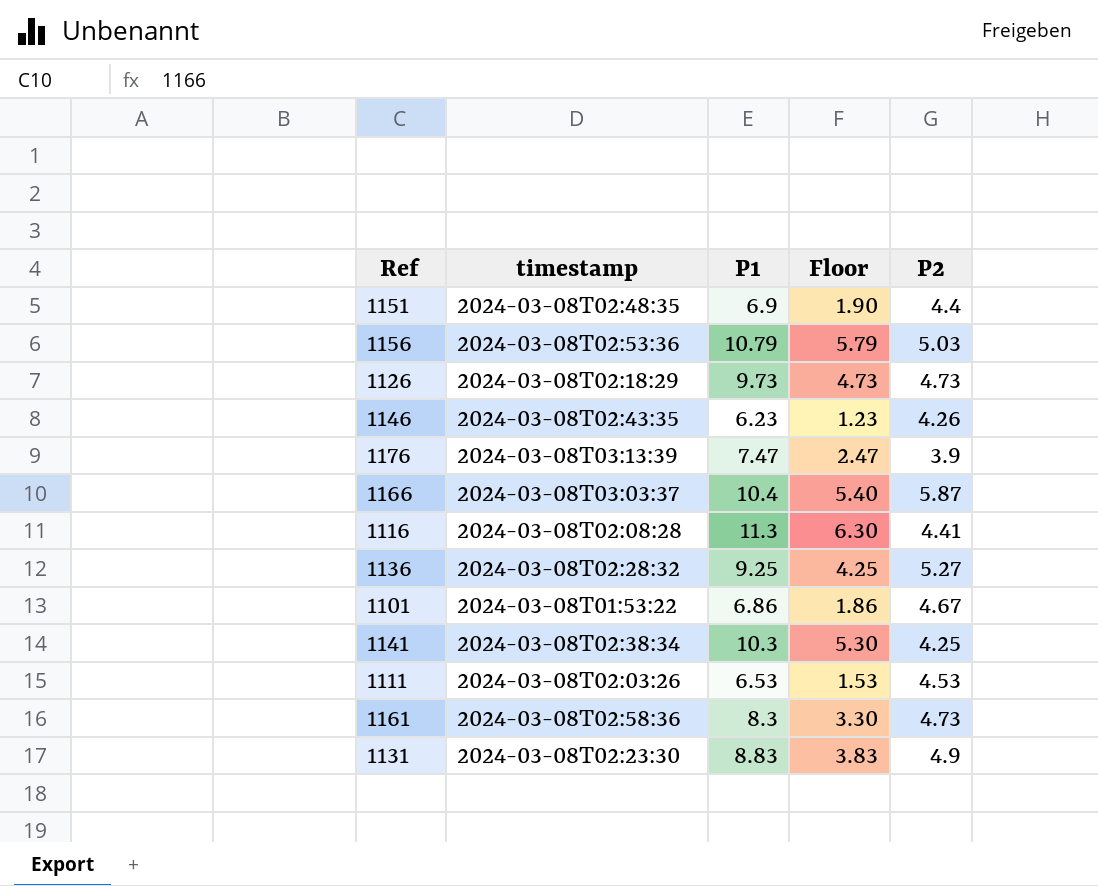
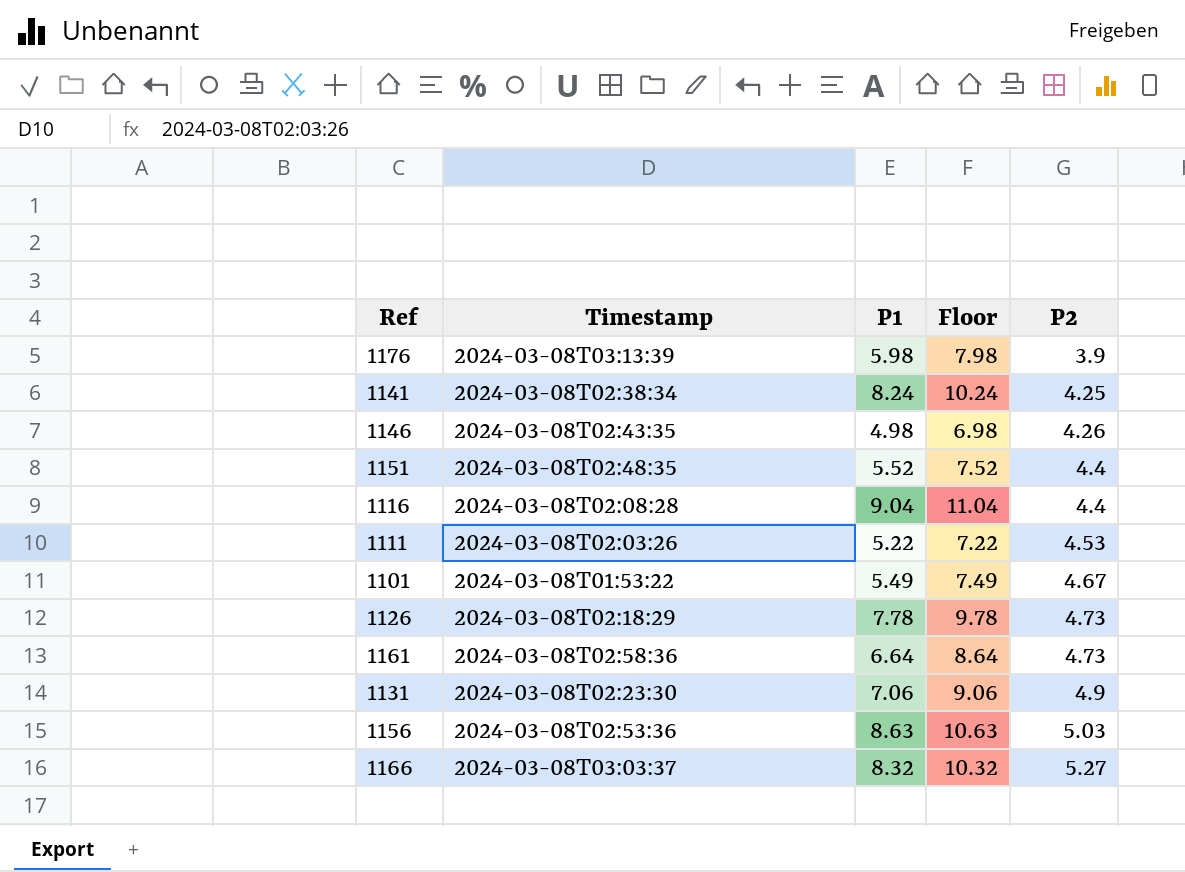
row order: none -> P2 ascending
column name: timestamp -> Timestamp
column Floor | formula: [P1] - 5 -> [P1] + 2
row 1136: 2024-03-08T02:28:32 | 9.25 | 4.25 | 5.27 -> none
1176 | P1: 7.47 -> 5.98
1141 | P1: 10.3 -> 8.24
1146 | P1: 6.23 -> 4.98
1151 | P1: 6.9 -> 5.52
1116 | P1: 11.3 -> 9.04
1116 | P2: 4.41 -> 4.4
1111 | P1: 6.53 -> 5.22
1101 | P1: 6.86 -> 5.49
1126 | P1: 9.73 -> 7.78
1161 | P1: 8.3 -> 6.64
1131 | P1: 8.83 -> 7.06
1156 | P1: 10.79 -> 8.63
1166 | P1: 10.4 -> 8.32
1166 | P2: 5.87 -> 5.27

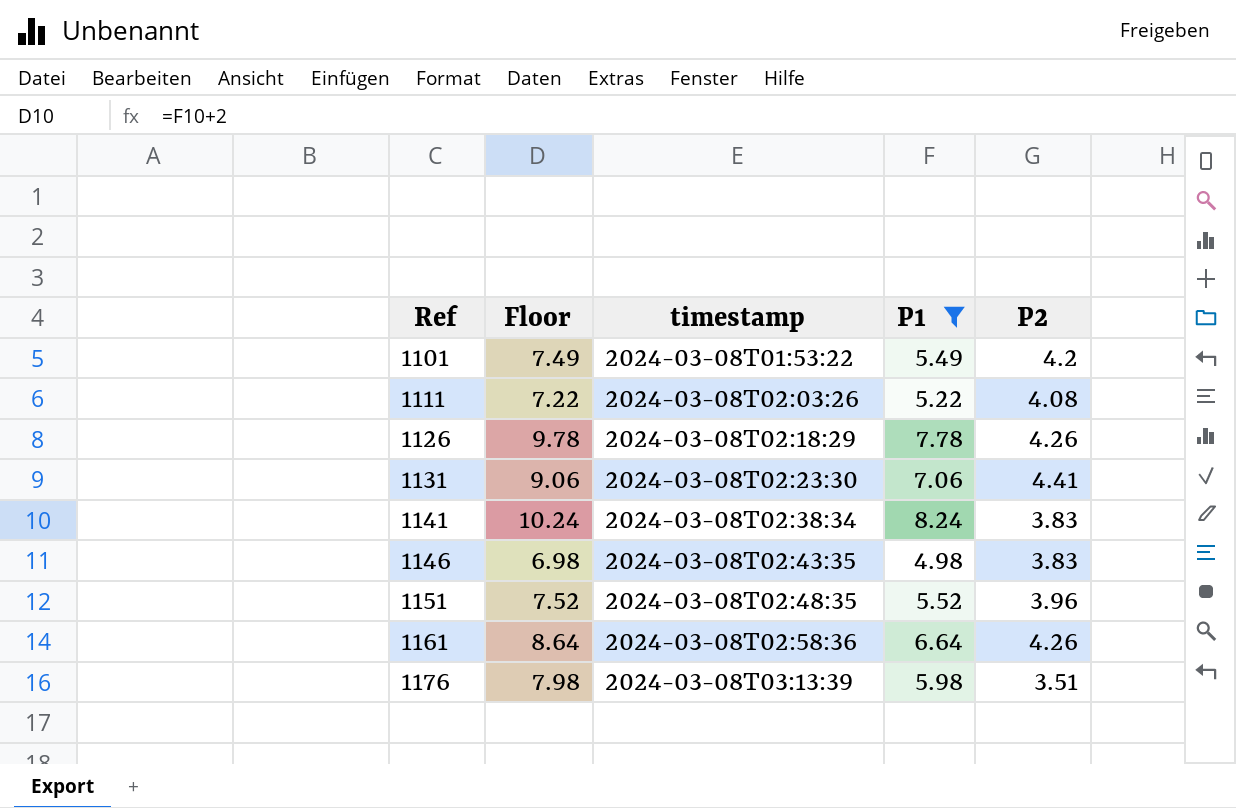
filter: none -> P1 <= 8.24
row order: P2 ascending -> Ref ascending
column Floor | position: 4 -> 2
column name: Timestamp -> timestamp
1101 | P2: 4.67 -> 4.2
1111 | P2: 4.53 -> 4.08
1126 | P2: 4.73 -> 4.26
1131 | P2: 4.9 -> 4.41
1141 | P2: 4.25 -> 3.83
1146 | P2: 4.26 -> 3.83
1151 | P2: 4.4 -> 3.96
1161 | P2: 4.73 -> 4.26
1176 | P2: 3.9 -> 3.51

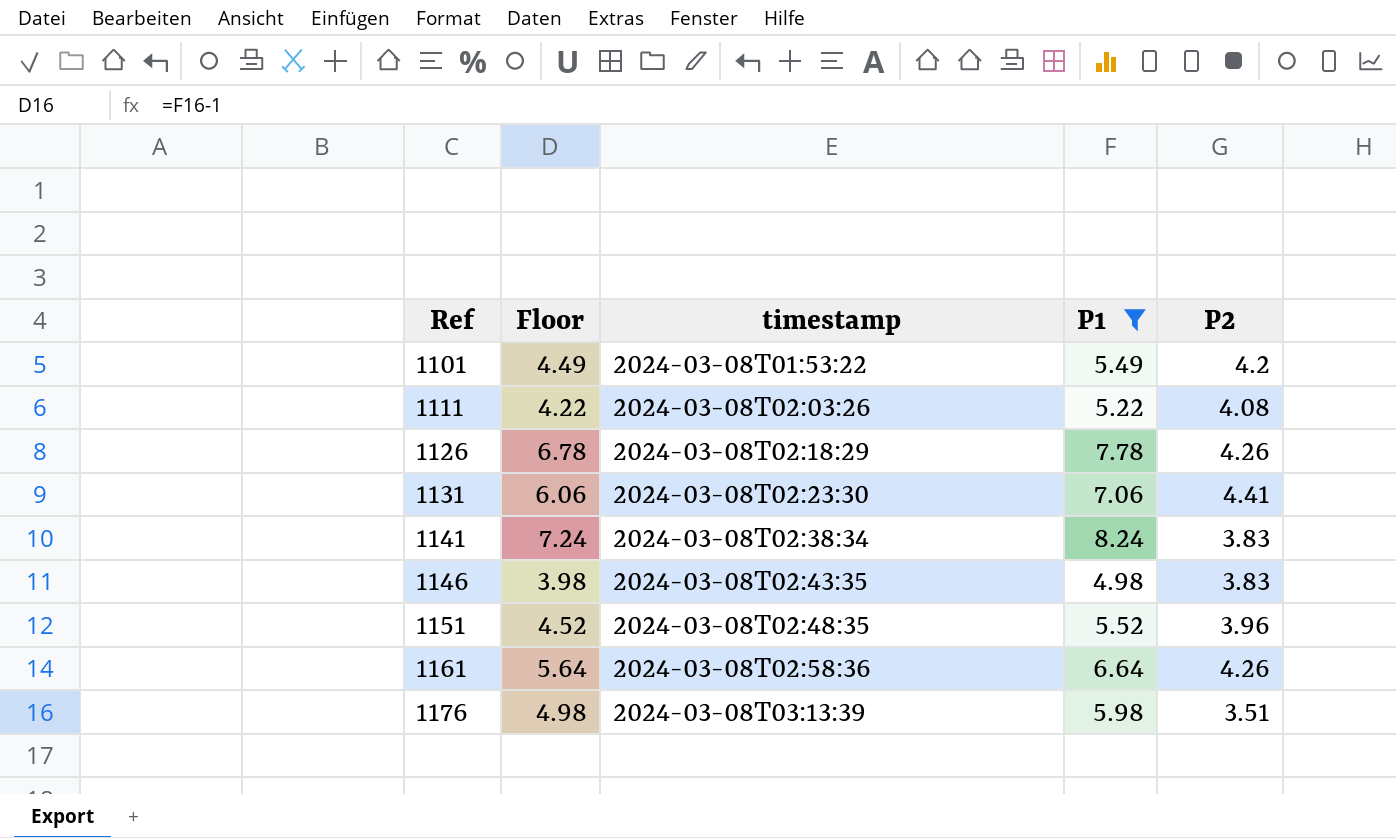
column Floor | formula: [P1] + 2 -> [P1] - 1

